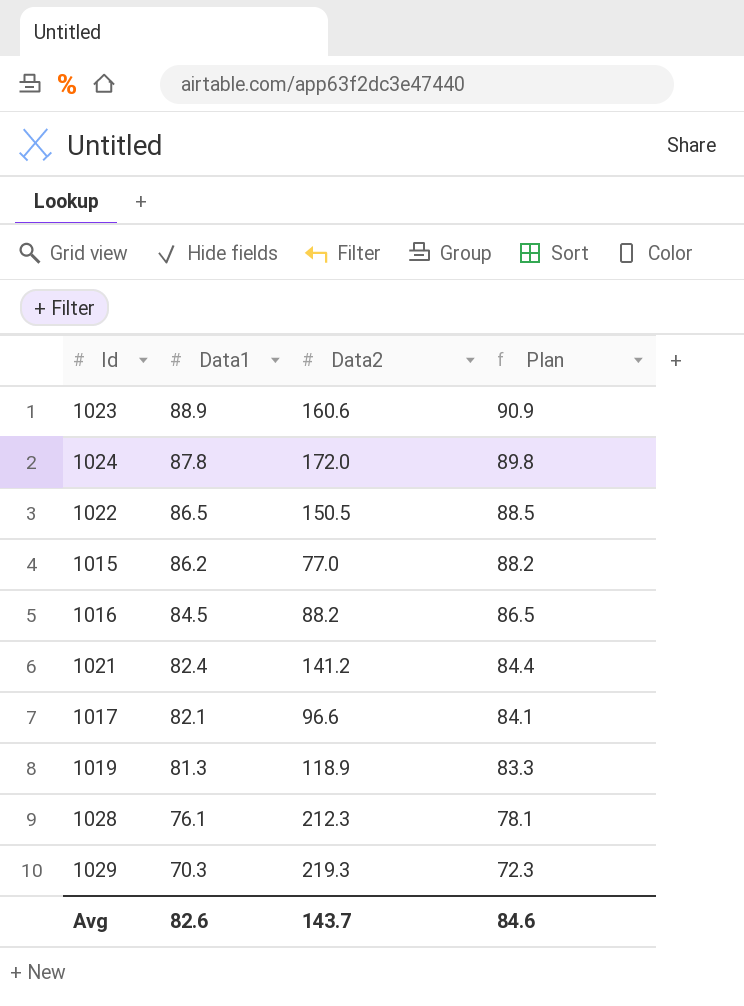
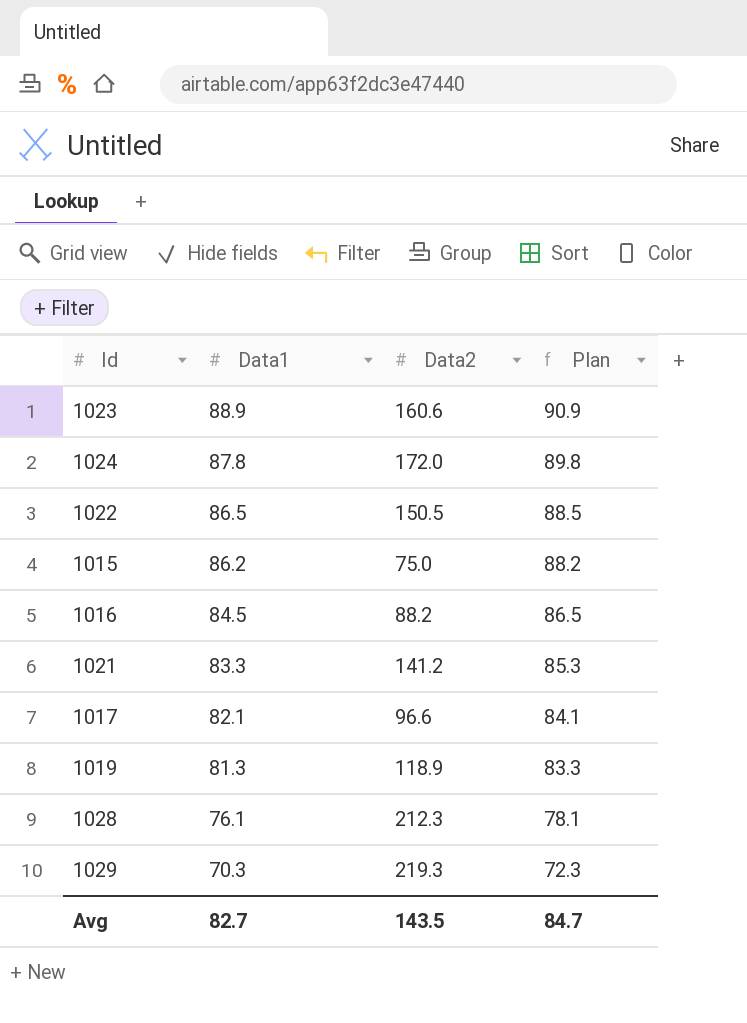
1015 | Data2: 77.0 -> 75.0
1021 | Data1: 82.4 -> 83.3
1021 | Plan: 84.4 -> 85.3
Avg | Data1: 82.6 -> 82.7
Avg | Data2: 143.7 -> 143.5
Avg | Plan: 84.6 -> 84.7

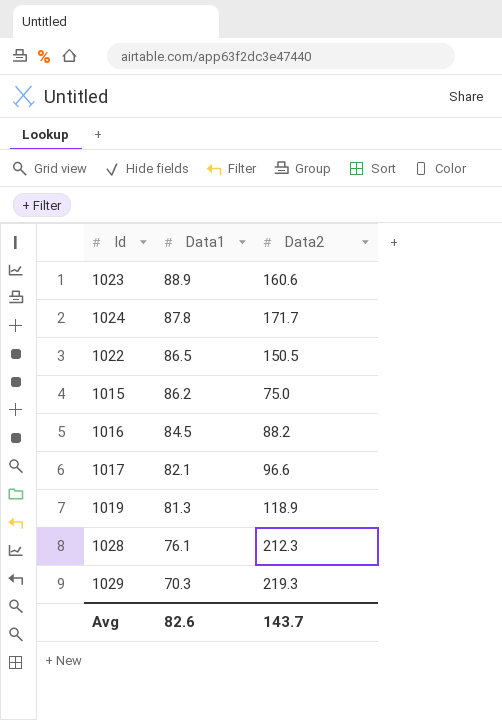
column Plan | formula: [Data1] + 2 -> none
row 1021: 83.3 | 141.2 | 85.3 -> none
1024 | Data2: 172.0 -> 171.7
Avg | Data1: 82.7 -> 82.6
Avg | Data2: 143.5 -> 143.7

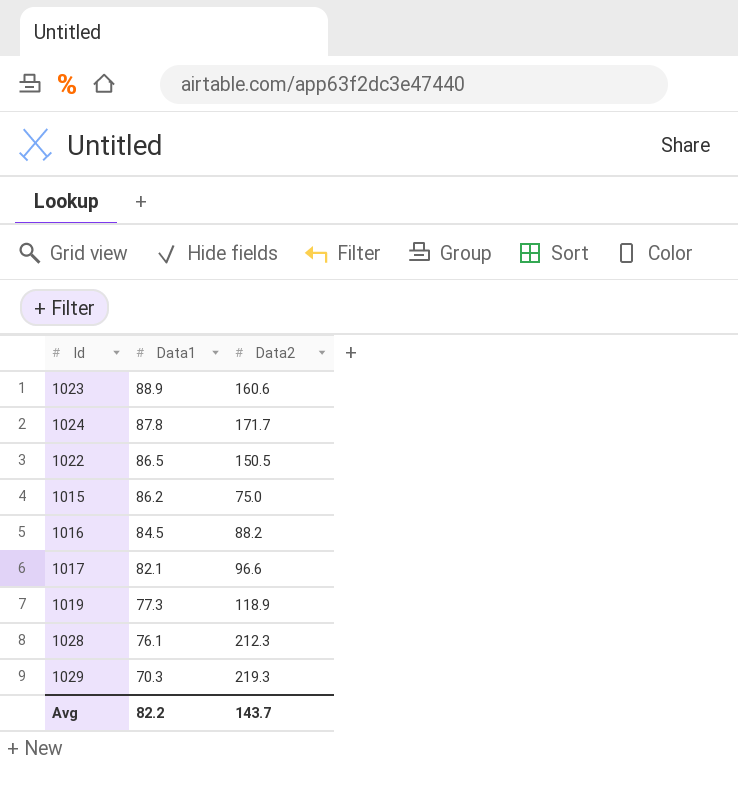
1019 | Data1: 81.3 -> 77.3
Avg | Data1: 82.6 -> 82.2

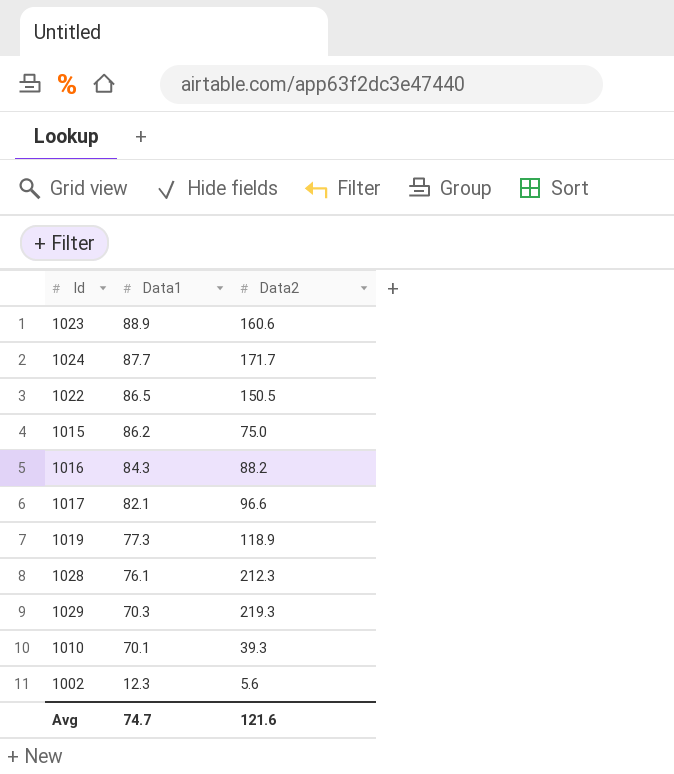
1024 | Data1: 87.8 -> 87.7
1016 | Data1: 84.5 -> 84.3
row 1010: none -> 70.1 | 39.3
row 1002: none -> 12.3 | 5.6
Avg | Data1: 82.2 -> 74.7
Avg | Data2: 143.7 -> 121.6

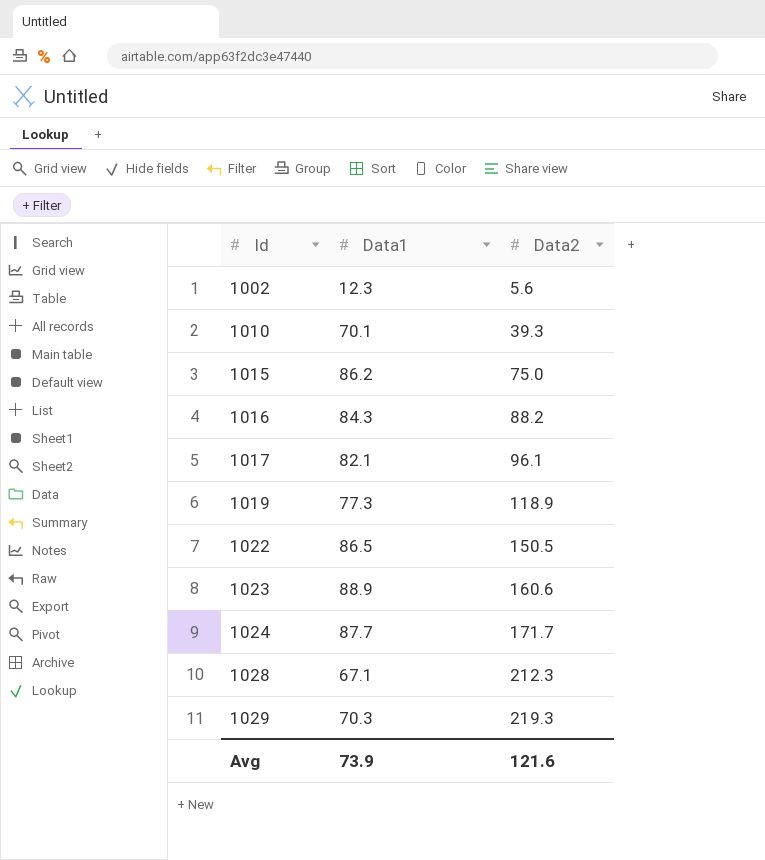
row order: Data1 descending -> Id ascending
1017 | Data2: 96.6 -> 96.1
1028 | Data1: 76.1 -> 67.1
Avg | Data1: 74.7 -> 73.9

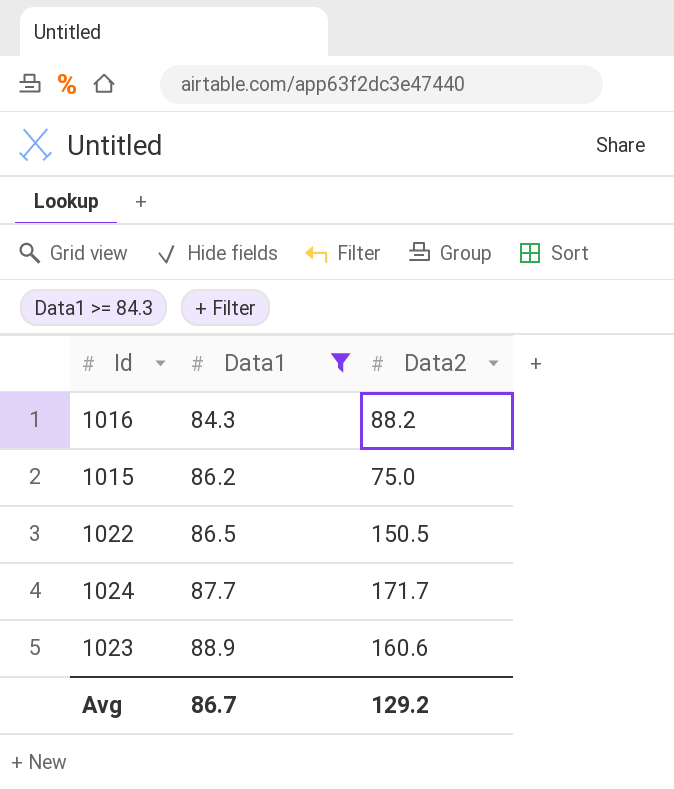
filter: none -> Data1 >= 84.3
row order: Id ascending -> Data1 ascending
Avg | Data1: 73.9 -> 86.7
Avg | Data2: 121.6 -> 129.2

